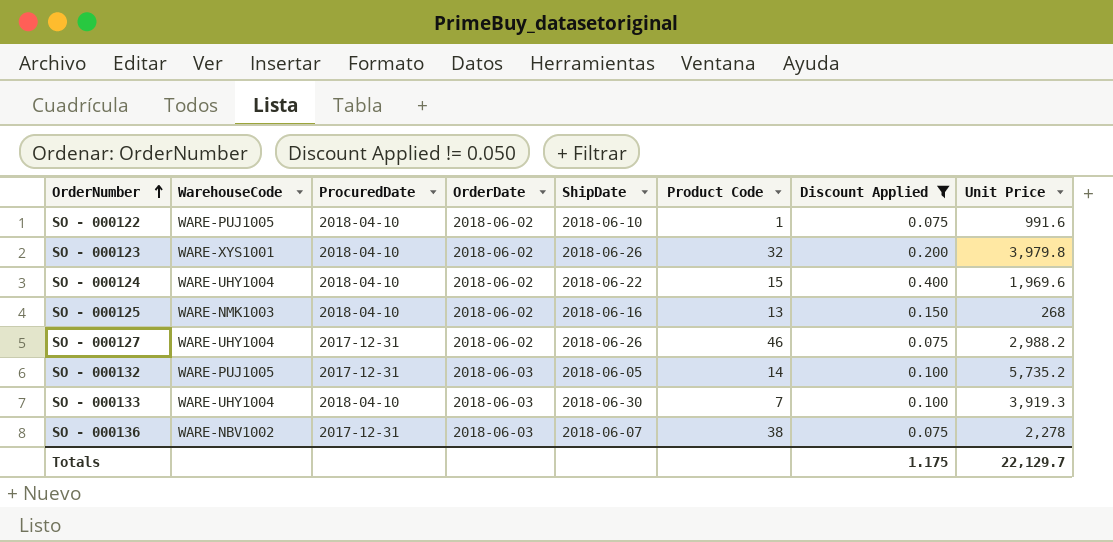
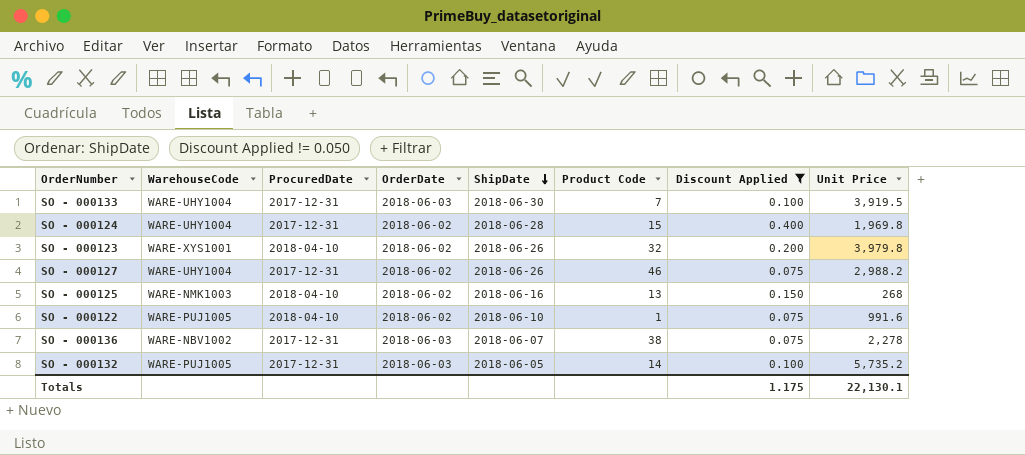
row order: OrderNumber ascending -> ShipDate descending
SO - 000133 | ProcuredDate: 2018-04-10 -> 2017-12-31
SO - 000133 | Unit Price: 3,919.3 -> 3,919.5
SO - 000124 | ProcuredDate: 2018-04-10 -> 2017-12-31
SO - 000124 | ShipDate: 2018-06-22 -> 2018-06-28
SO - 000124 | Unit Price: 1,969.6 -> 1,969.8
Totals | Unit Price: 22,129.7 -> 22,130.1

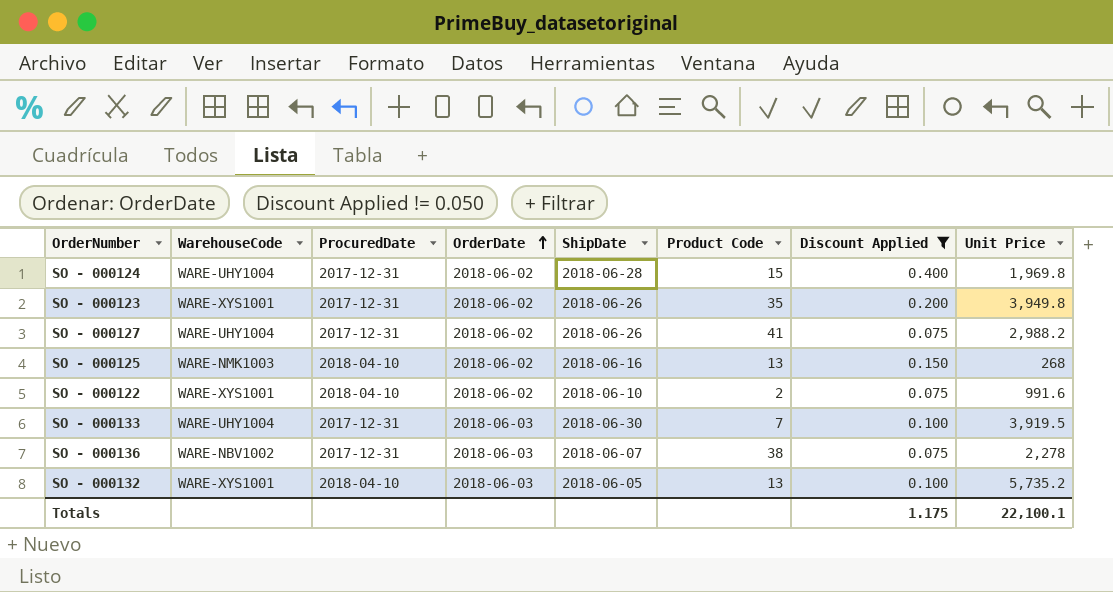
row order: ShipDate descending -> OrderDate ascending
SO - 000123 | ProcuredDate: 2018-04-10 -> 2017-12-31
SO - 000123 | Product Code: 32 -> 35
SO - 000123 | Unit Price: 3,979.8 -> 3,949.8
SO - 000127 | Product Code: 46 -> 41
SO - 000122 | WarehouseCode: WARE-PUJ1005 -> WARE-XYS1001
SO - 000122 | Product Code: 1 -> 2
SO - 000132 | WarehouseCode: WARE-PUJ1005 -> WARE-XYS1001
SO - 000132 | ProcuredDate: 2017-12-31 -> 2018-04-10
SO - 000132 | Product Code: 14 -> 13
Totals | Unit Price: 22,130.1 -> 22,100.1

